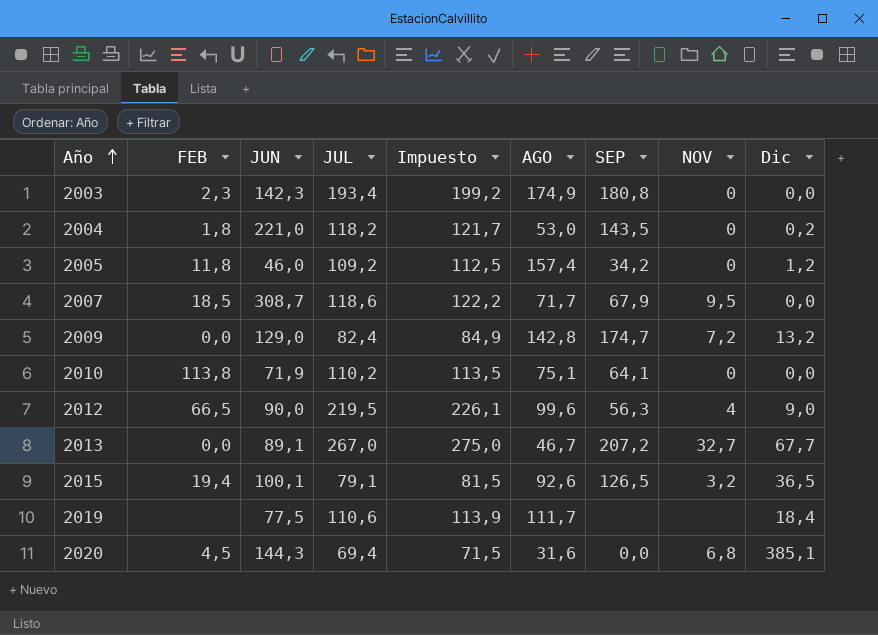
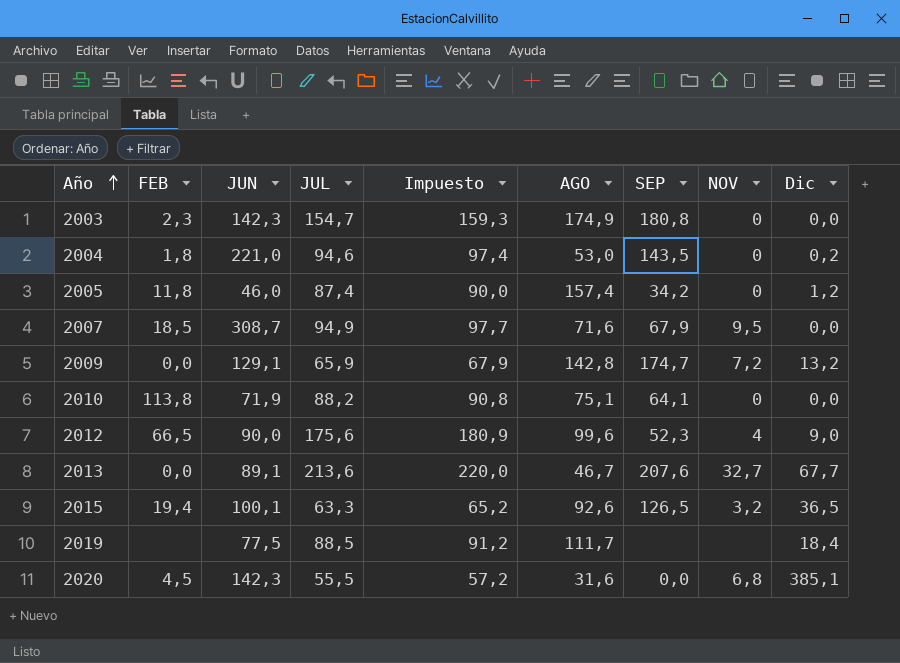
2003 | JUL: 193,4 -> 154,7
2003 | Impuesto: 199,2 -> 159,3
2004 | JUL: 118,2 -> 94,6
2004 | Impuesto: 121,7 -> 97,4
2005 | JUL: 109,2 -> 87,4
2005 | Impuesto: 112,5 -> 90,0
2007 | JUL: 118,6 -> 94,9
2007 | Impuesto: 122,2 -> 97,7
2007 | AGO: 71,7 -> 71,6
2009 | JUN: 129,0 -> 129,1
2009 | JUL: 82,4 -> 65,9
2009 | Impuesto: 84,9 -> 67,9
2010 | JUL: 110,2 -> 88,2
2010 | Impuesto: 113,5 -> 90,8
2012 | JUL: 219,5 -> 175,6
2012 | Impuesto: 226,1 -> 180,9
2012 | SEP: 56,3 -> 52,3
2013 | JUL: 267,0 -> 213,6
2013 | Impuesto: 275,0 -> 220,0
2013 | SEP: 207,2 -> 207,6
2015 | JUL: 79,1 -> 63,3
2015 | Impuesto: 81,5 -> 65,2
2019 | JUL: 110,6 -> 88,5
2019 | Impuesto: 113,9 -> 91,2
2020 | JUN: 144,3 -> 142,3
2020 | JUL: 69,4 -> 55,5
2020 | Impuesto: 71,5 -> 57,2

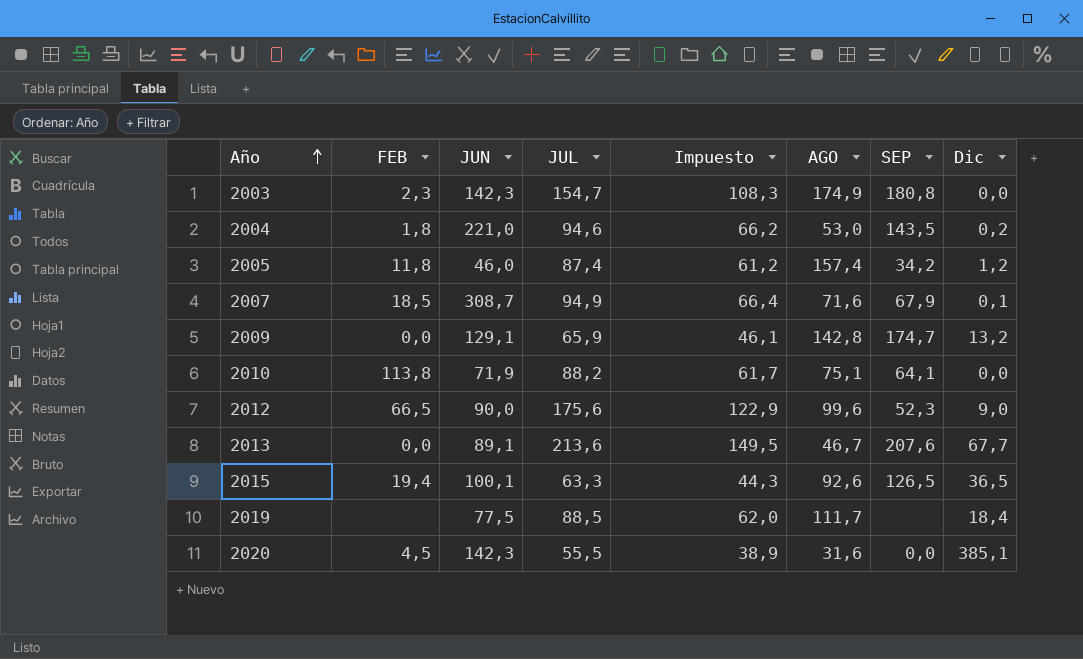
column NOV | position: 8 -> none
column Impuesto | formula: [JUL] * 1,03 -> [JUL] * 0,7
2007 | Dic: 0,0 -> 0,1

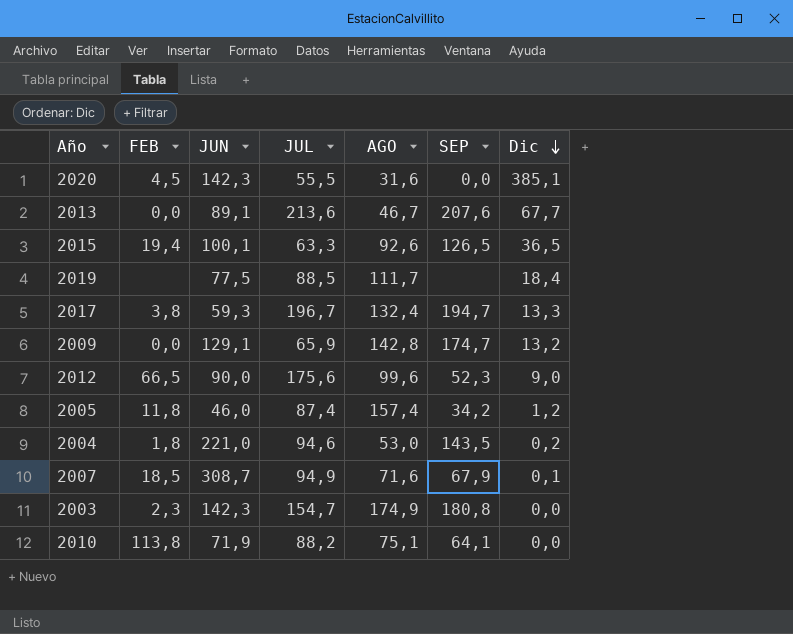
row order: Año ascending -> Dic descending
column Impuesto | formula: [JUL] * 0,7 -> none
row 2017: none -> 3,8 | 59,3 | 196,7 | 132,4 | 194,7 | 13,3

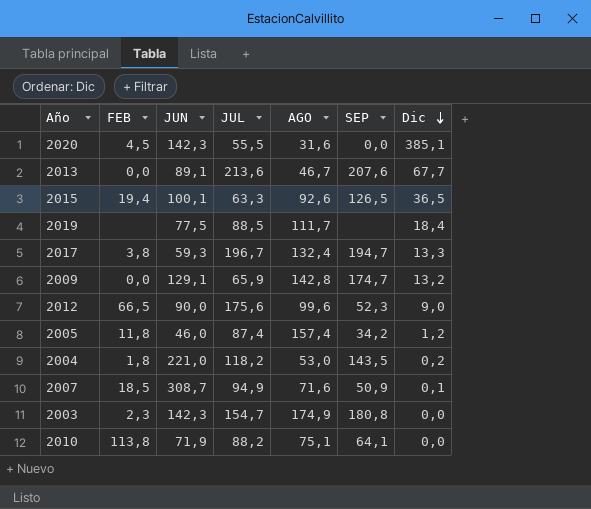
2004 | JUL: 94,6 -> 118,2
2007 | SEP: 67,9 -> 50,9

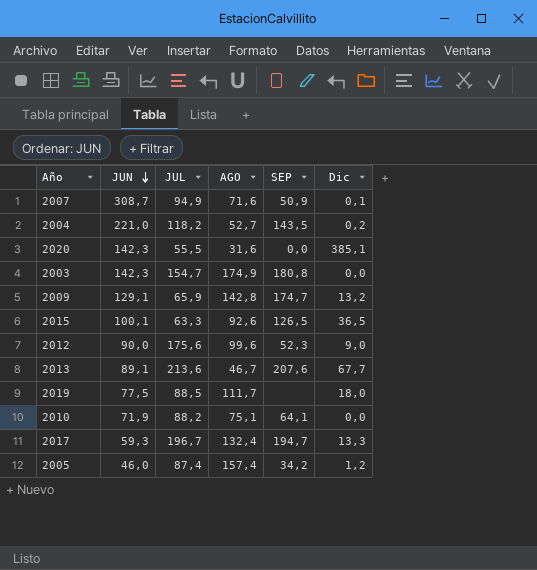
row order: Dic descending -> JUN descending
column FEB | position: 2 -> none
2004 | AGO: 53,0 -> 52,7
2019 | Dic: 18,4 -> 18,0

